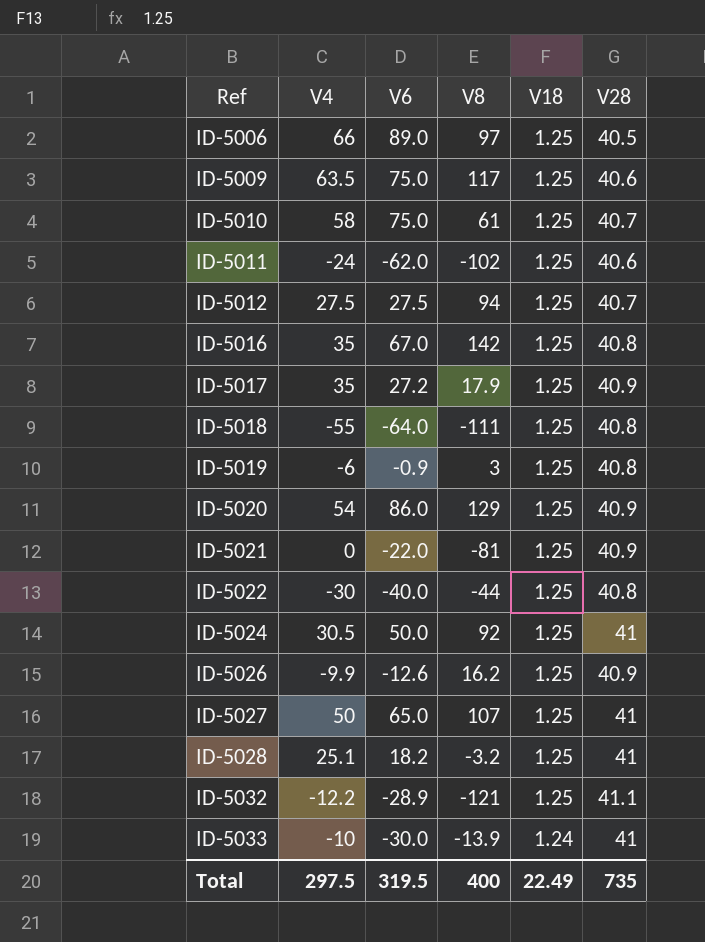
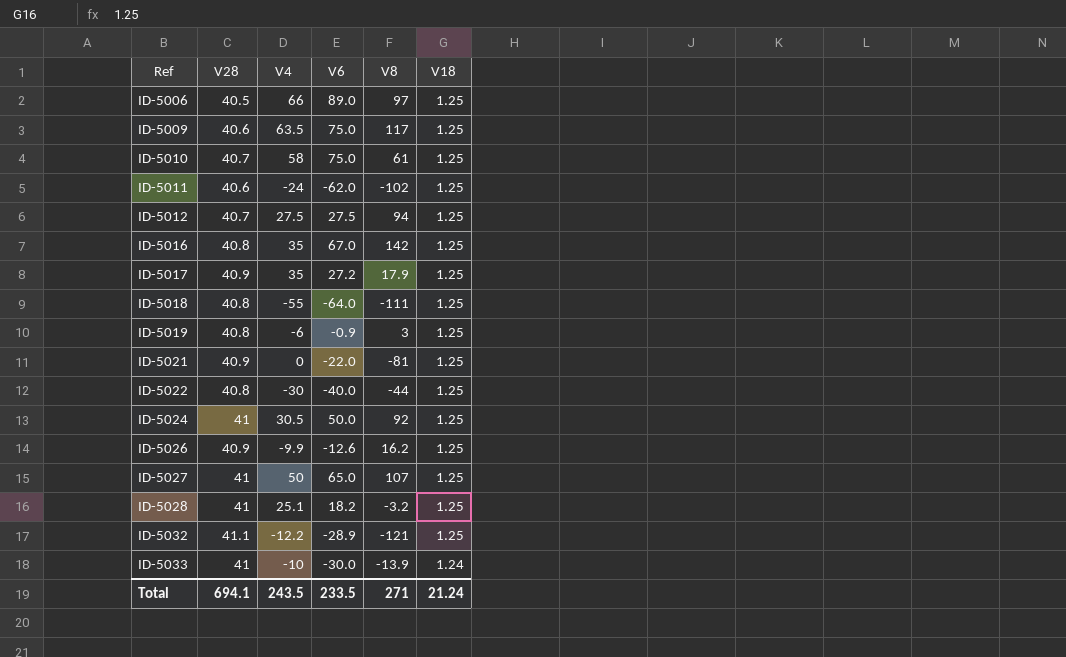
column V28 | position: 6 -> 2
row ID-5020: 54 | 86.0 | 129 | 1.25 | 40.9 -> none
Total | V28: 735 -> 694.1
Total | V4: 297.5 -> 243.5
Total | V6: 319.5 -> 233.5
Total | V8: 400 -> 271
Total | V18: 22.49 -> 21.24

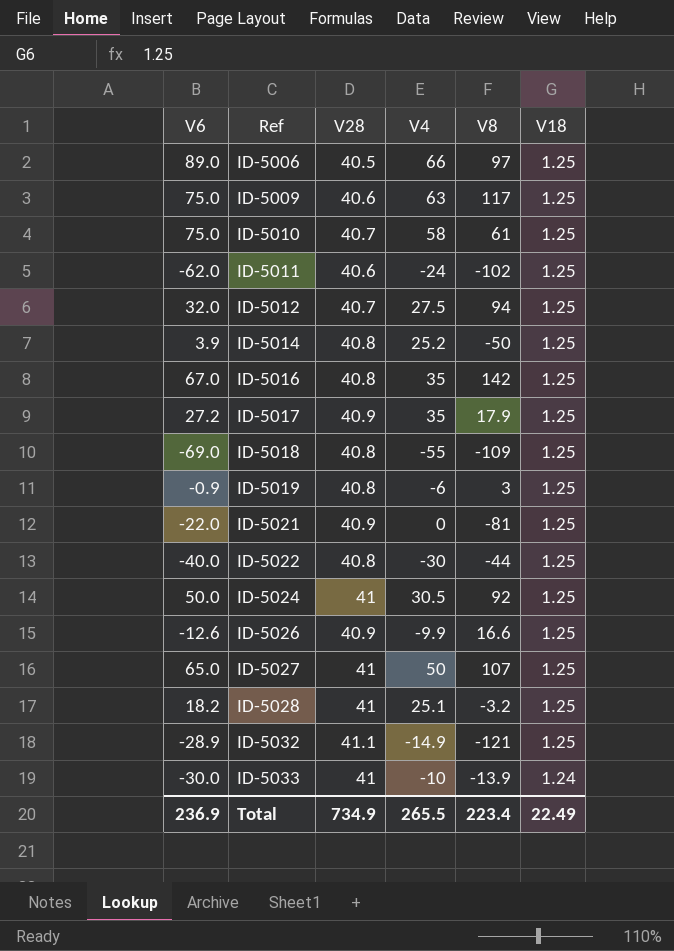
column V6 | position: 4 -> 1
ID-5009 | V4: 63.5 -> 63
ID-5012 | V6: 27.5 -> 32.0
row ID-5014: none -> 3.9 | 40.8 | 25.2 | -50 | 1.25
ID-5018 | V6: -64.0 -> -69.0
ID-5018 | V8: -111 -> -109
ID-5026 | V8: 16.2 -> 16.6
ID-5032 | V4: -12.2 -> -14.9
Total | V6: 233.5 -> 236.9
Total | V28: 694.1 -> 734.9
Total | V4: 243.5 -> 265.5
Total | V8: 271 -> 223.4
Total | V18: 21.24 -> 22.49

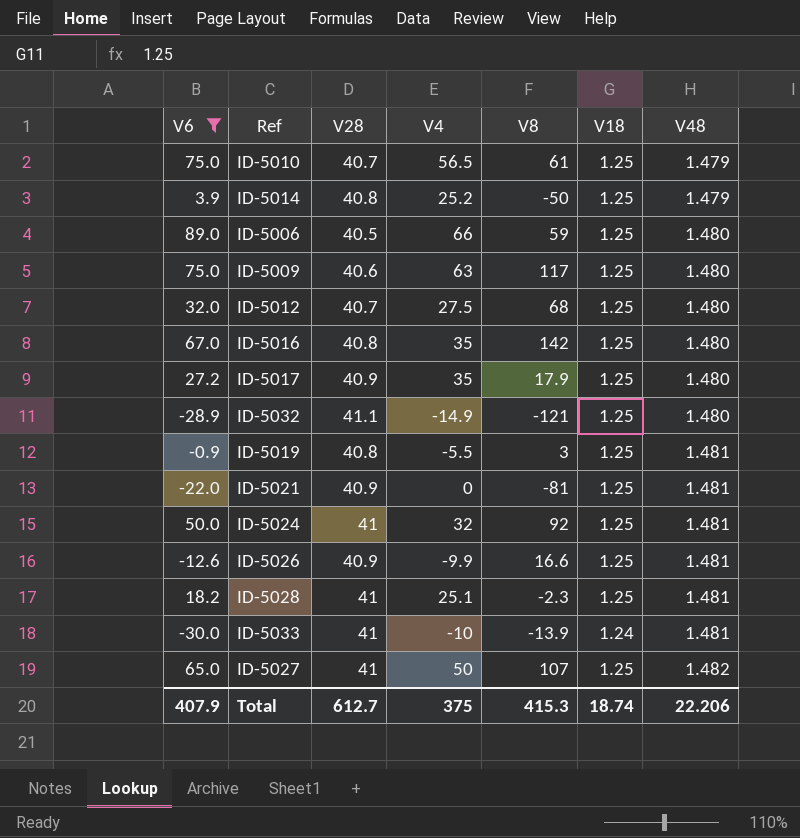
filter: none -> V6 >= -30.0
row order: Ref ascending -> V48 ascending
column V48 | position: none -> 7
ID-5010 | V4: 58 -> 56.5
ID-5006 | V8: 97 -> 59
ID-5012 | V8: 94 -> 68
ID-5019 | V4: -6 -> -5.5
ID-5024 | V4: 30.5 -> 32
ID-5028 | V8: -3.2 -> -2.3
Total | V6: 236.9 -> 407.9
Total | V28: 734.9 -> 612.7
Total | V4: 265.5 -> 375
Total | V8: 223.4 -> 415.3
Total | V18: 22.49 -> 18.74

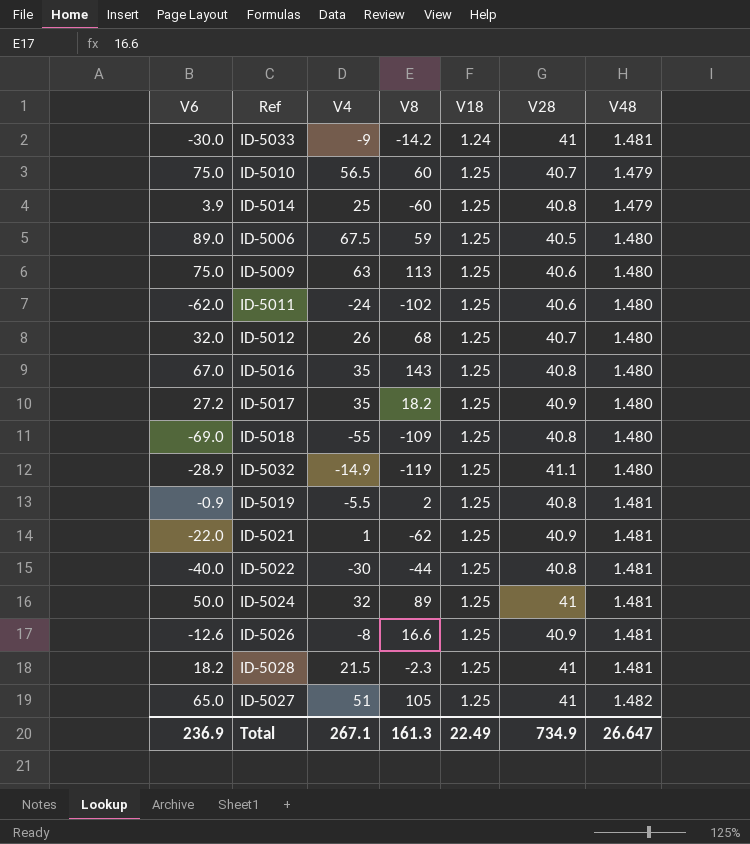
filter: V6 >= -30.0 -> none
row order: V48 ascending -> V18 ascending
column V28 | position: 3 -> 6
ID-5033 | V4: -10 -> -9
ID-5033 | V8: -13.9 -> -14.2
ID-5010 | V8: 61 -> 60
ID-5014 | V4: 25.2 -> 25
ID-5014 | V8: -50 -> -60
ID-5006 | V4: 66 -> 67.5
ID-5009 | V8: 117 -> 113
ID-5012 | V4: 27.5 -> 26
ID-5016 | V8: 142 -> 143
ID-5017 | V8: 17.9 -> 18.2
ID-5032 | V8: -121 -> -119
ID-5019 | V8: 3 -> 2
ID-5021 | V4: 0 -> 1
ID-5021 | V8: -81 -> -62
ID-5024 | V8: 92 -> 89
ID-5026 | V4: -9.9 -> -8
ID-5028 | V4: 25.1 -> 21.5
ID-5027 | V4: 50 -> 51
ID-5027 | V8: 107 -> 105
Total | V6: 407.9 -> 236.9
Total | V4: 375 -> 267.1
Total | V8: 415.3 -> 161.3
Total | V18: 18.74 -> 22.49
Total | V28: 612.7 -> 734.9
Total | V48: 22.206 -> 26.647

